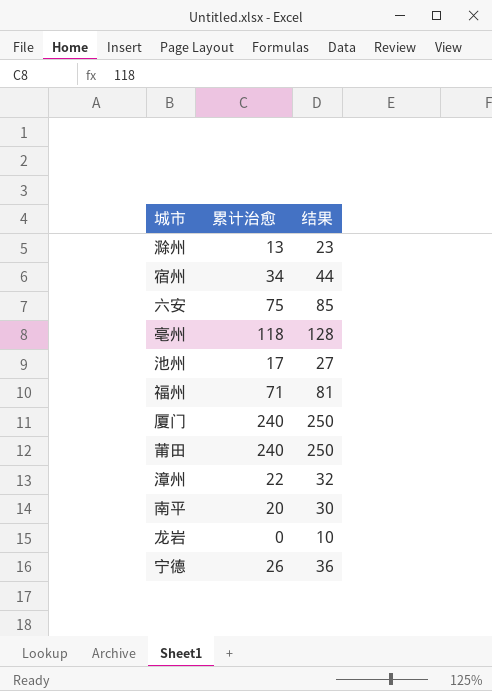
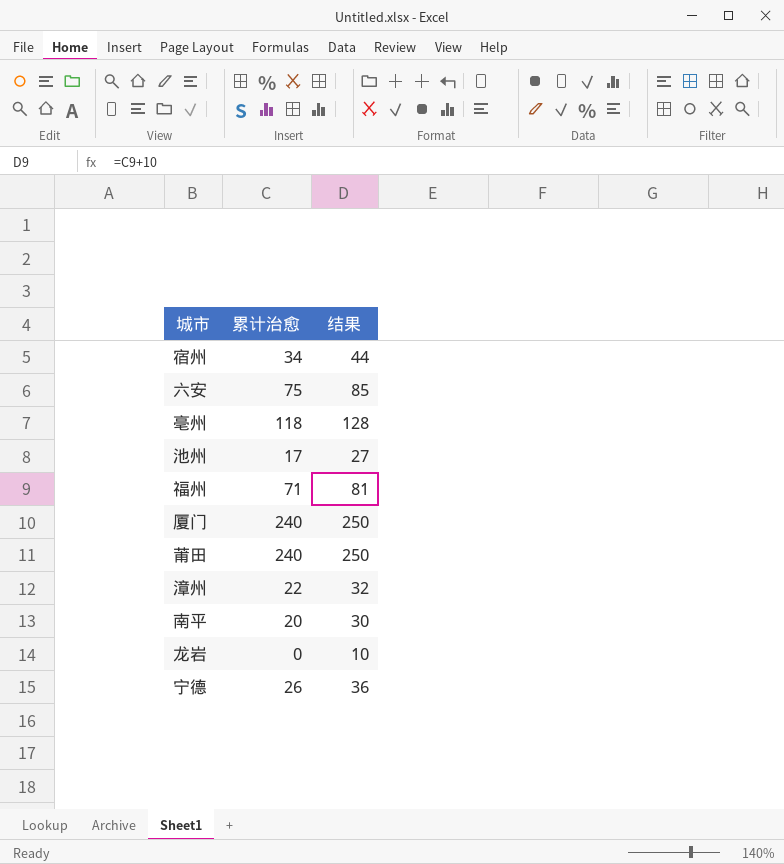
row 滁州: 13 | 23 -> none

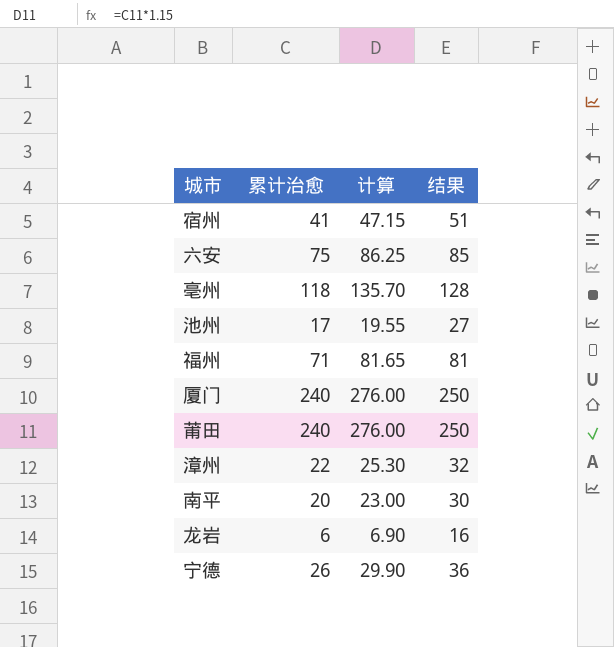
column 计算 | formula: none -> [累计治愈] * 1.15
宿州 | 累计治愈: 34 -> 41
宿州 | 结果: 44 -> 51
龙岩 | 累计治愈: 0 -> 6
龙岩 | 结果: 10 -> 16

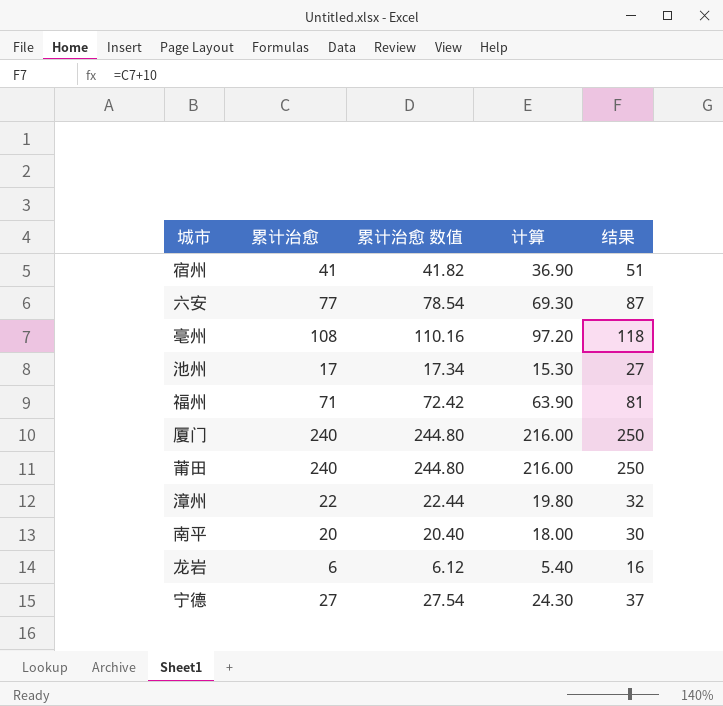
column 累计治愈 数值 | formula: none -> [累计治愈] * 1.02
column 计算 | formula: [累计治愈] * 1.15 -> [累计治愈] * 0.9
六安 | 累计治愈: 75 -> 77
六安 | 结果: 85 -> 87
亳州 | 累计治愈: 118 -> 108
亳州 | 结果: 128 -> 118
宁德 | 累计治愈: 26 -> 27
宁德 | 结果: 36 -> 37

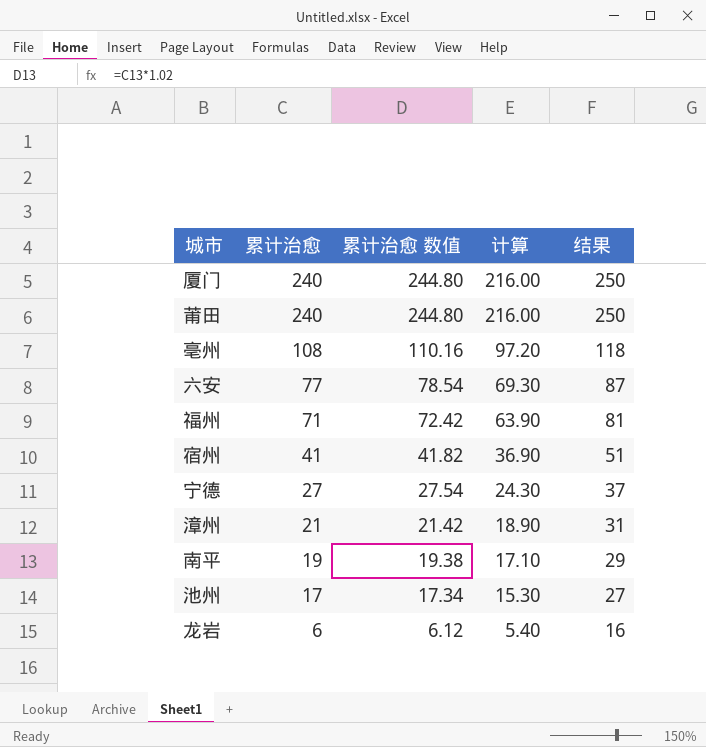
row order: none -> 累计治愈 descending
漳州 | 累计治愈: 22 -> 21
漳州 | 累计治愈 数值: 22.44 -> 21.42
漳州 | 计算: 19.80 -> 18.90
漳州 | 结果: 32 -> 31
南平 | 累计治愈: 20 -> 19
南平 | 累计治愈 数值: 20.40 -> 19.38
南平 | 计算: 18.00 -> 17.10
南平 | 结果: 30 -> 29

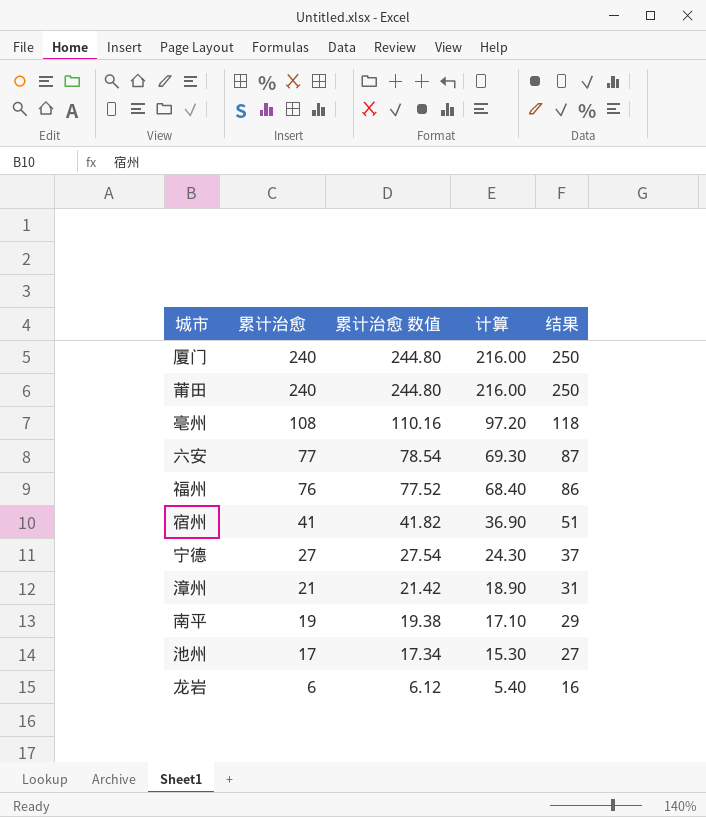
福州 | 累计治愈: 71 -> 76
福州 | 累计治愈 数值: 72.42 -> 77.52
福州 | 计算: 63.90 -> 68.40
福州 | 结果: 81 -> 86

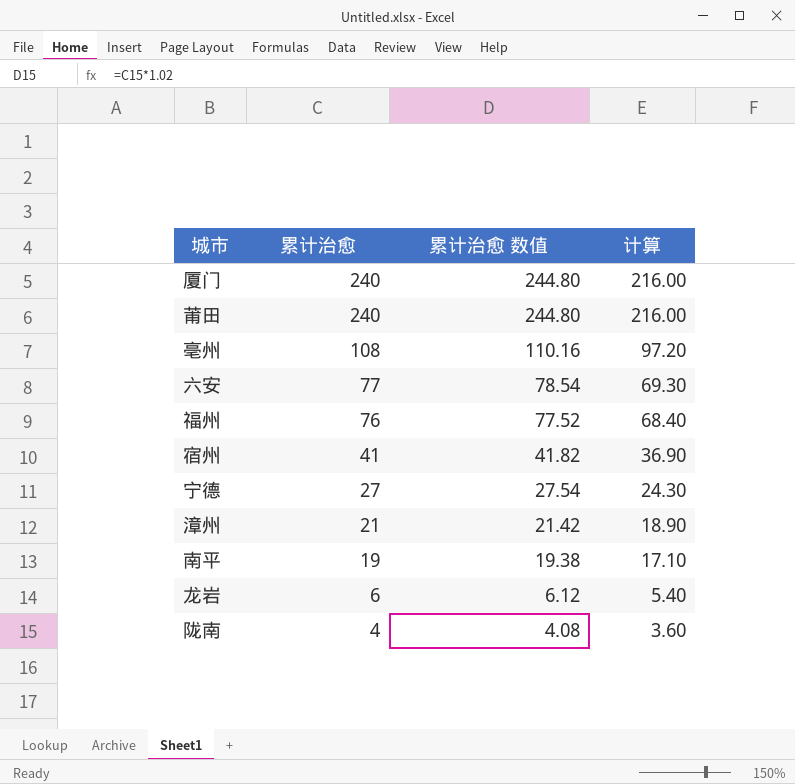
column 结果 | formula: [累计治愈] + 10 -> none
row 池州: 17 | 17.34 | 15.30 | 27 -> none
row 陇南: none -> 4 | 4.08 | 3.60

